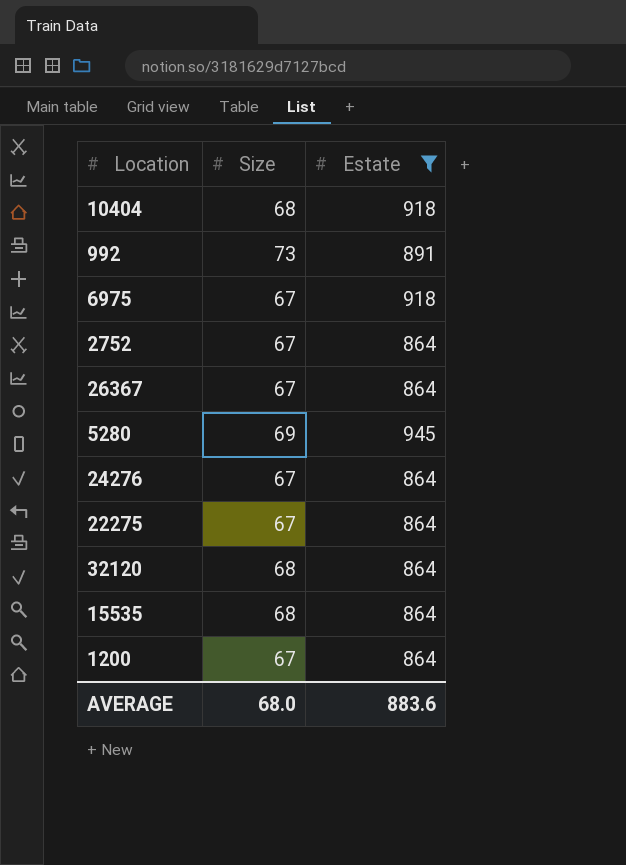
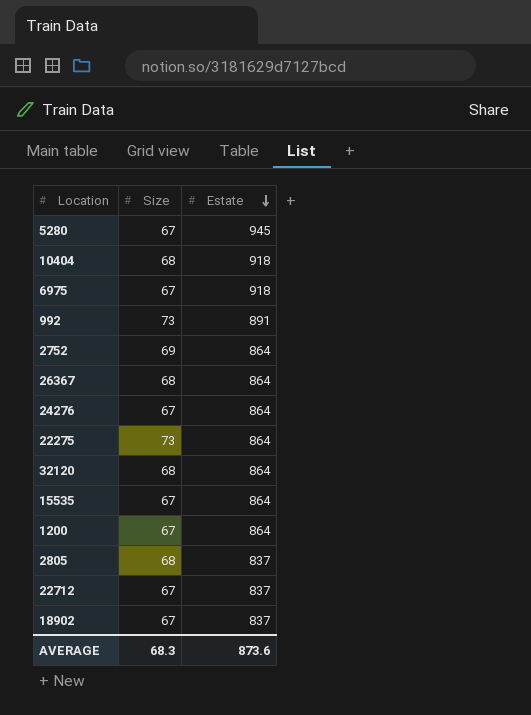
filter: Estate != 837 -> none
row order: none -> Estate descending
5280 | Size: 69 -> 67
2752 | Size: 67 -> 69
26367 | Size: 67 -> 68
22275 | Size: 67 -> 73
15535 | Size: 68 -> 67
AVERAGE | Size: 68.0 -> 68.3
AVERAGE | Estate: 883.6 -> 873.6

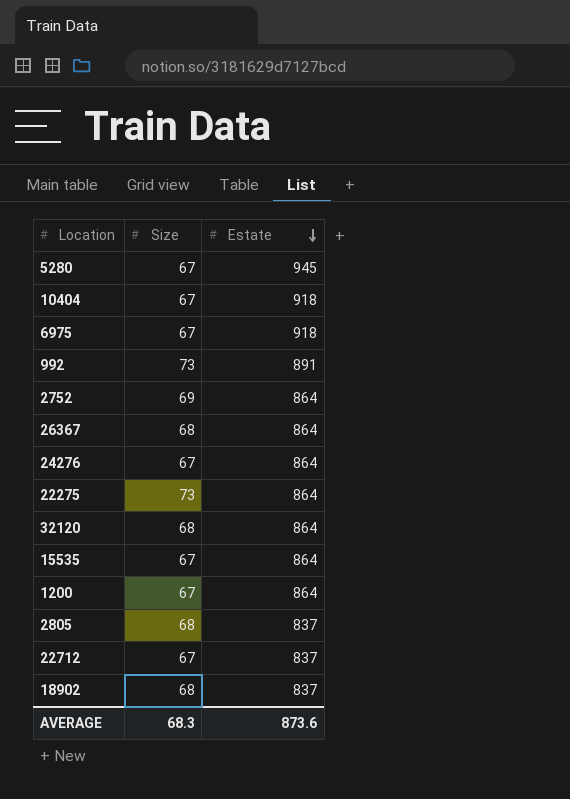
10404 | Size: 68 -> 67
18902 | Size: 67 -> 68

